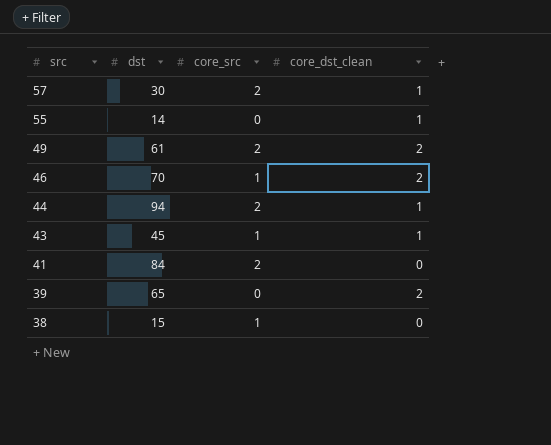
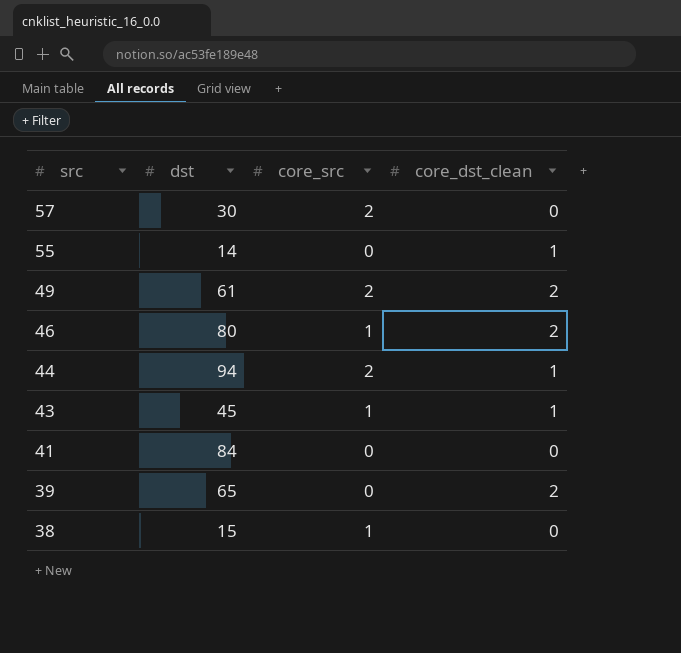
57 | core_dst_clean: 1 -> 0
46 | dst: 70 -> 80
41 | core_src: 2 -> 0

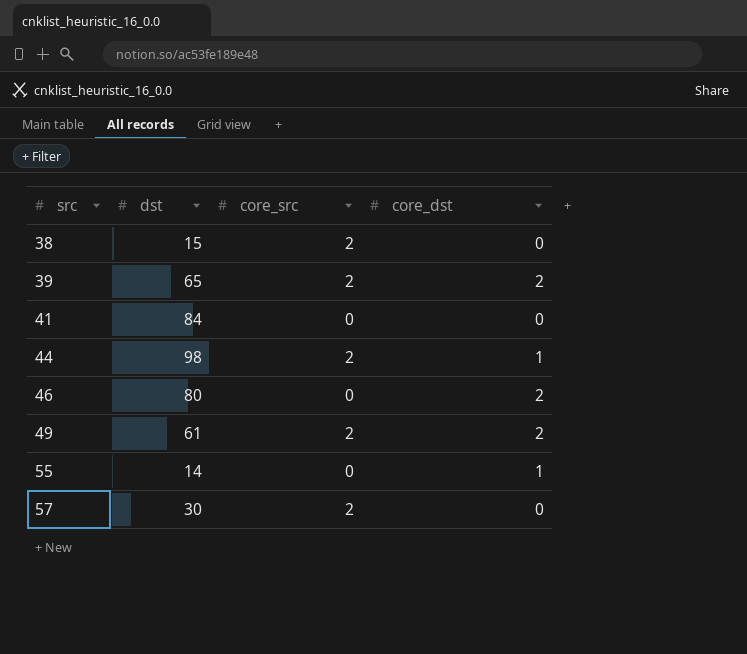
row order: src descending -> src ascending
column name: core_dst_clean -> core_dst
row 43: 45 | 1 | 1 -> none
38 | core_src: 1 -> 2
39 | core_src: 0 -> 2
44 | dst: 94 -> 98
46 | core_src: 1 -> 0

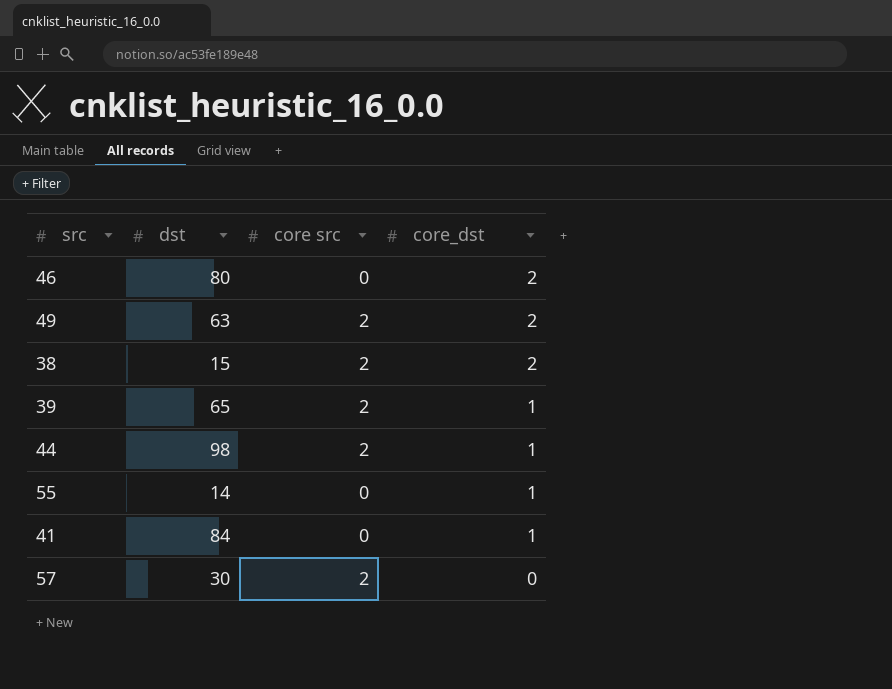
row order: src ascending -> core_dst descending
column name: core_src -> core src
49 | dst: 61 -> 63
38 | core_dst: 0 -> 2
39 | core_dst: 2 -> 1
41 | core_dst: 0 -> 1

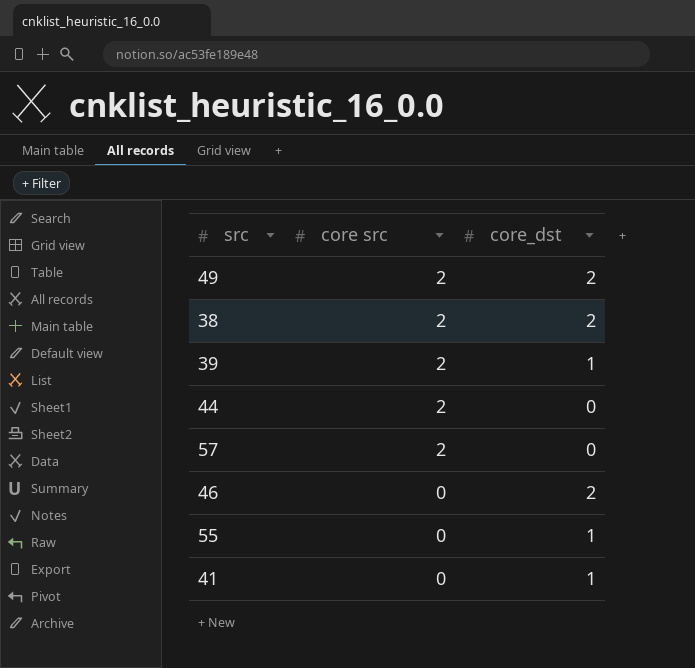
row order: core_dst descending -> core src descending
column dst | position: 2 -> none
44 | core_dst: 1 -> 0

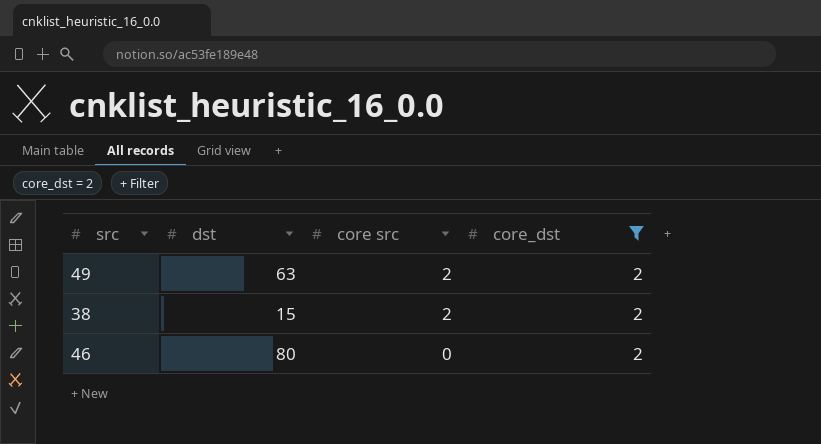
filter: none -> core_dst = 2
column dst | position: none -> 2

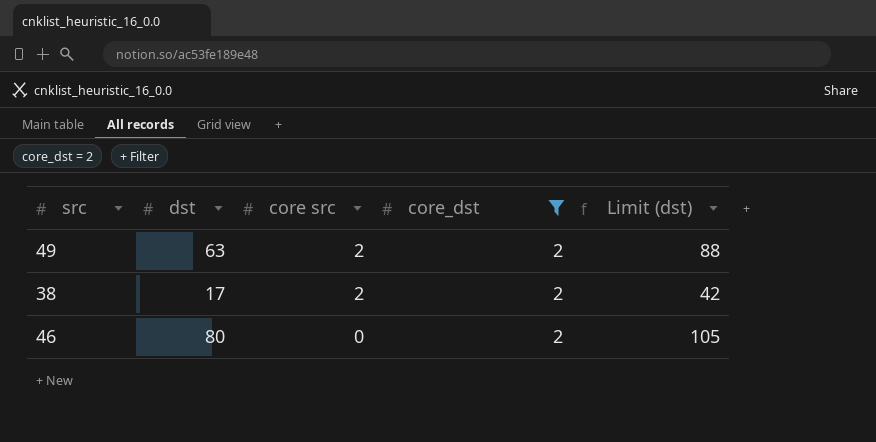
column Limit (dst) | formula: none -> [dst] + 25
38 | dst: 15 -> 17

